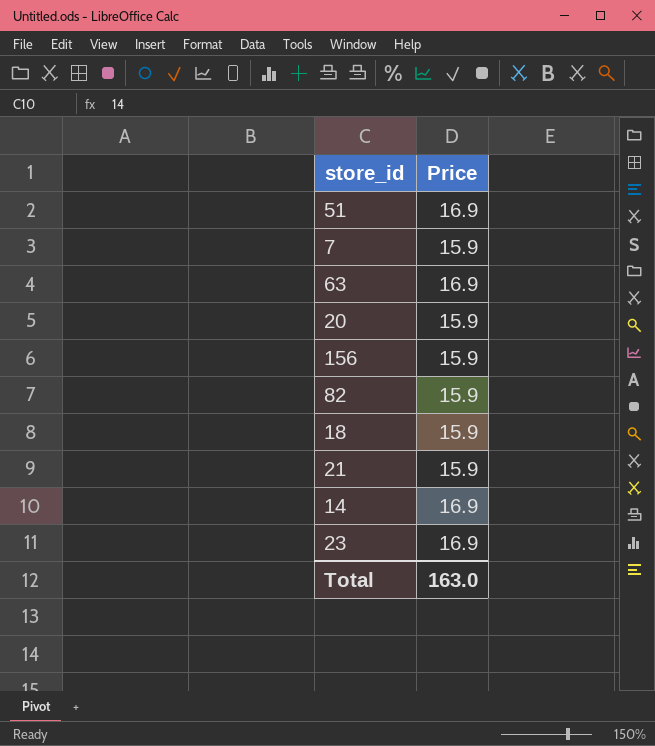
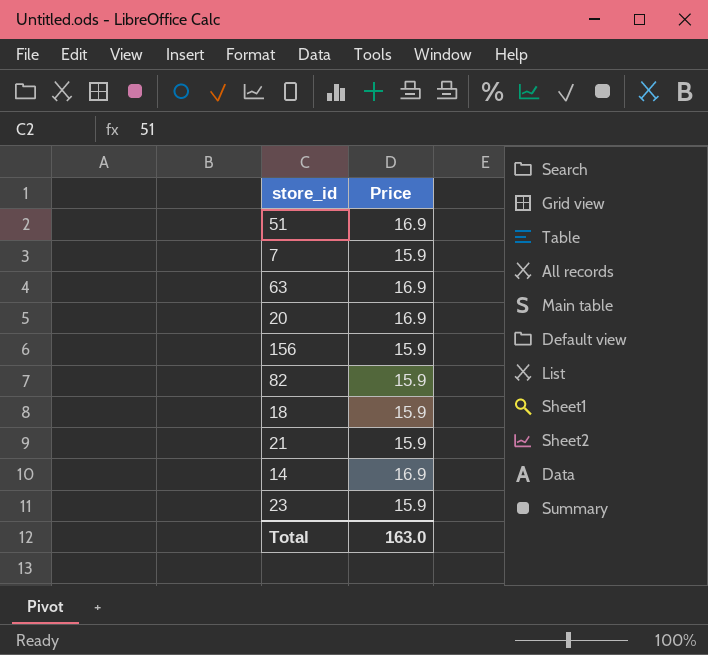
20 | Price: 15.9 -> 16.9
23 | Price: 16.9 -> 15.9

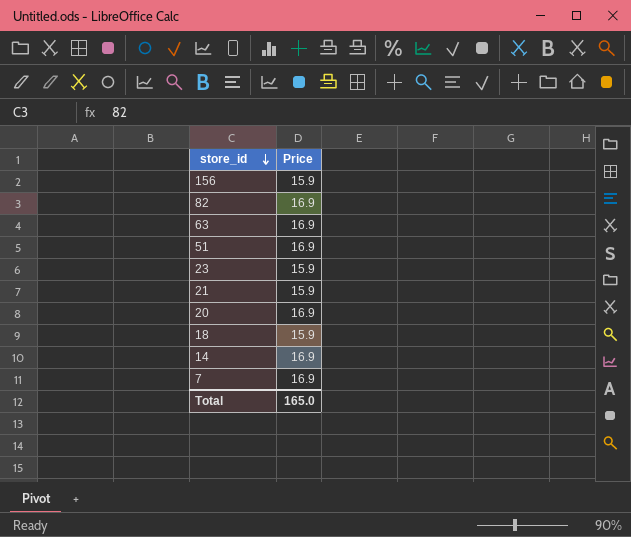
row order: none -> store_id descending
82 | Price: 15.9 -> 16.9
7 | Price: 15.9 -> 16.9
Total | Price: 163.0 -> 165.0

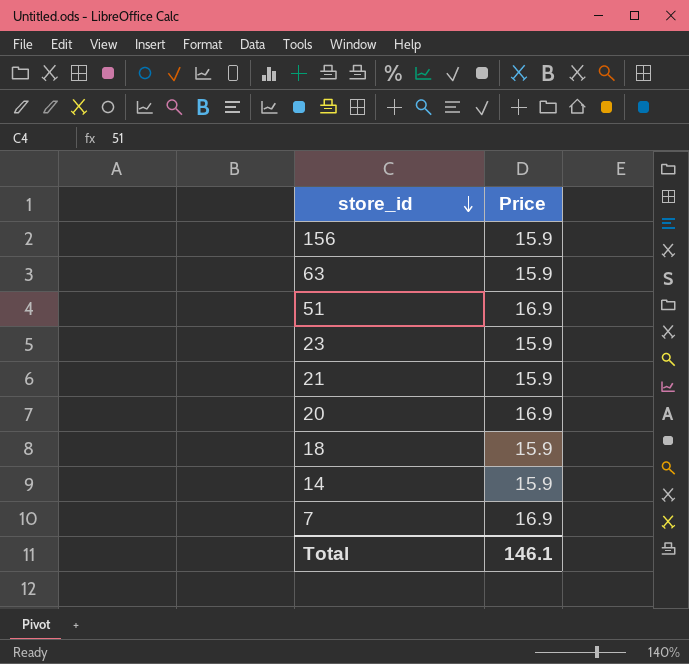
row 82: 16.9 -> none
63 | Price: 16.9 -> 15.9
14 | Price: 16.9 -> 15.9
Total | Price: 165.0 -> 146.1

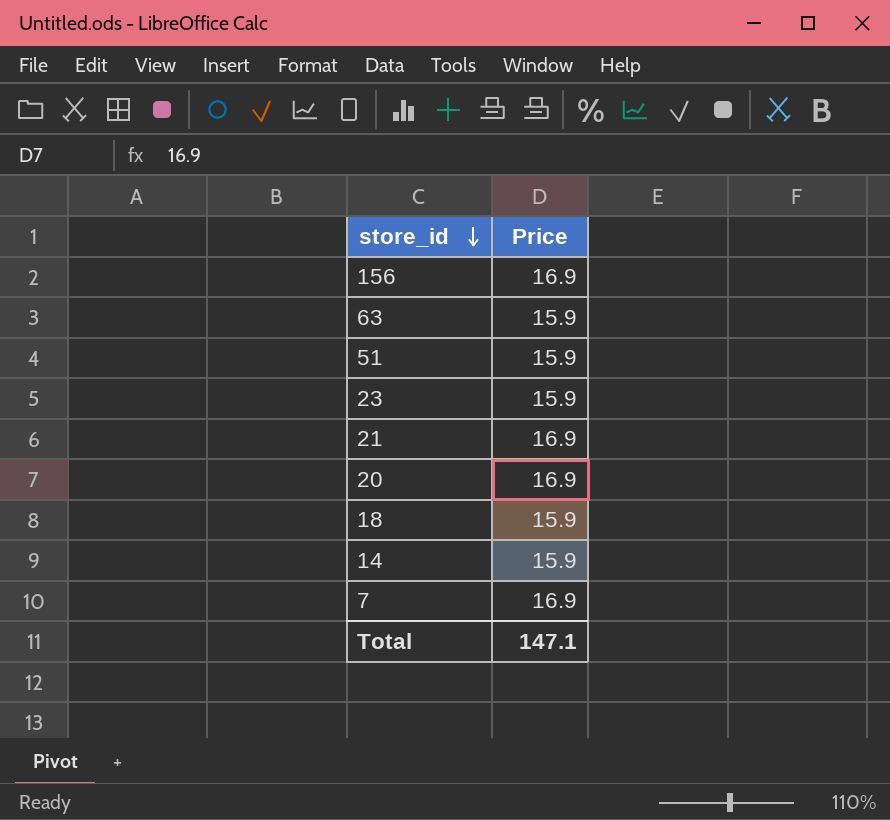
156 | Price: 15.9 -> 16.9
51 | Price: 16.9 -> 15.9
21 | Price: 15.9 -> 16.9
Total | Price: 146.1 -> 147.1

